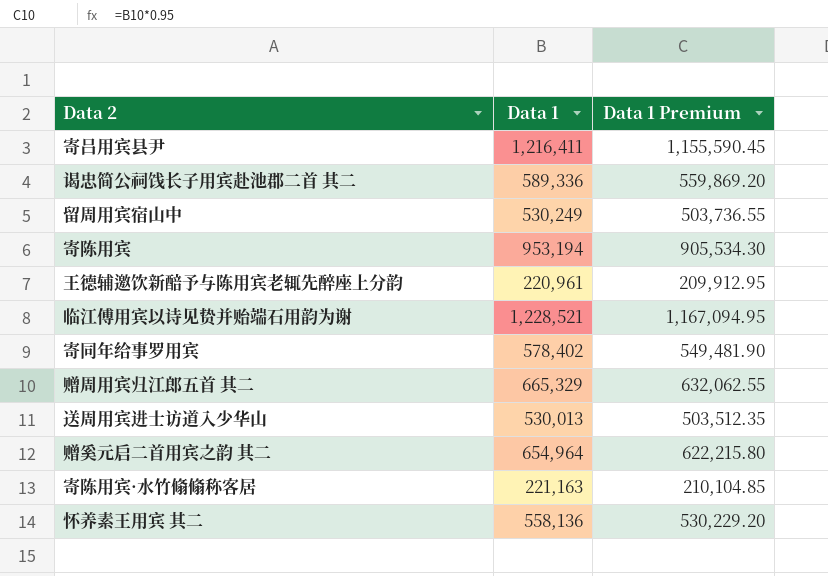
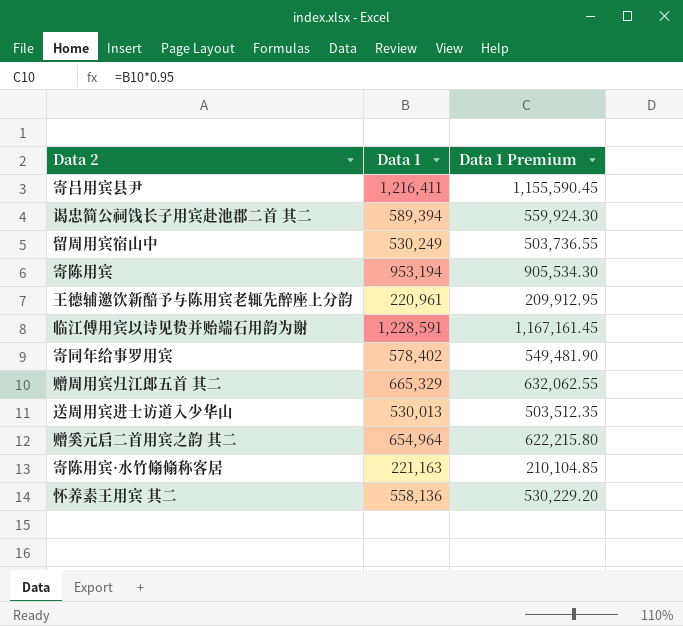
谒忠简公祠饯长子用宾赴池郡二首 其二 | Data 1: 589,336 -> 589,394
谒忠简公祠饯长子用宾赴池郡二首 其二 | Data 1 Premium: 559,869.20 -> 559,924.30
临江傅用宾以诗见贽并贻端石用韵为谢 | Data 1: 1,228,521 -> 1,228,591
临江傅用宾以诗见贽并贻端石用韵为谢 | Data 1 Premium: 1,167,094.95 -> 1,167,161.45

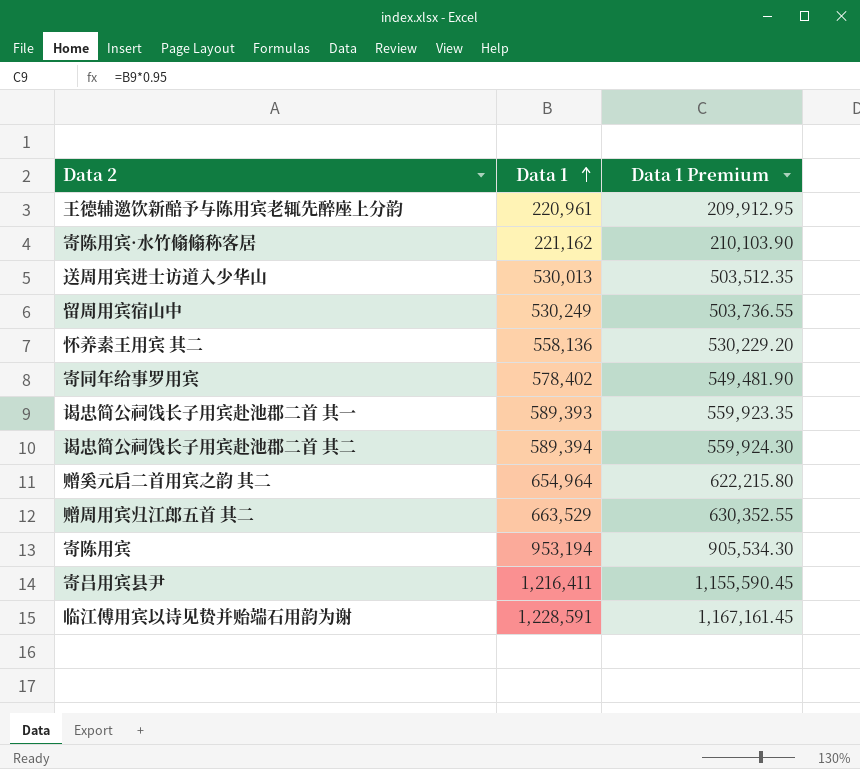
row order: none -> Data 1 ascending
寄陈用宾·水竹翛翛称客居 | Data 1: 221,163 -> 221,162
寄陈用宾·水竹翛翛称客居 | Data 1 Premium: 210,104.85 -> 210,103.90
row 谒忠简公祠饯长子用宾赴池郡二首 其一: none -> 589,393 | 559,923.35
赠周用宾归江郎五首 其二 | Data 1: 665,329 -> 663,529
赠周用宾归江郎五首 其二 | Data 1 Premium: 632,062.55 -> 630,352.55

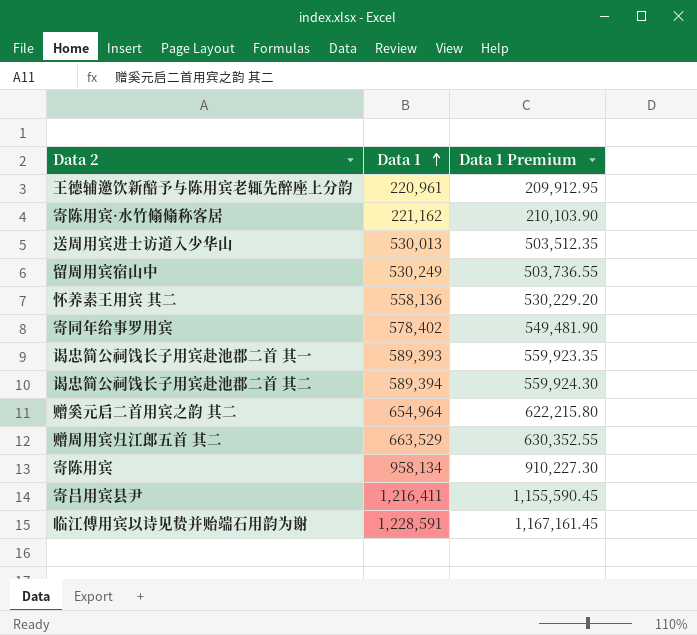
寄陈用宾 | Data 1: 953,194 -> 958,134
寄陈用宾 | Data 1 Premium: 905,534.30 -> 910,227.30

